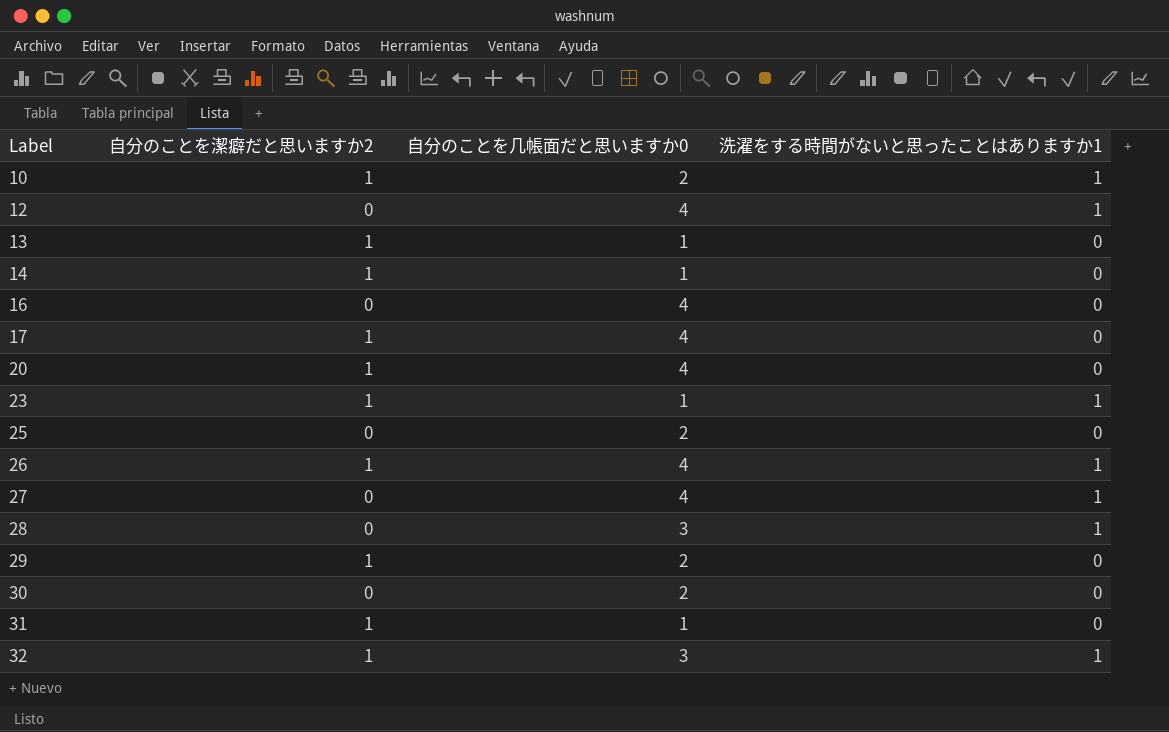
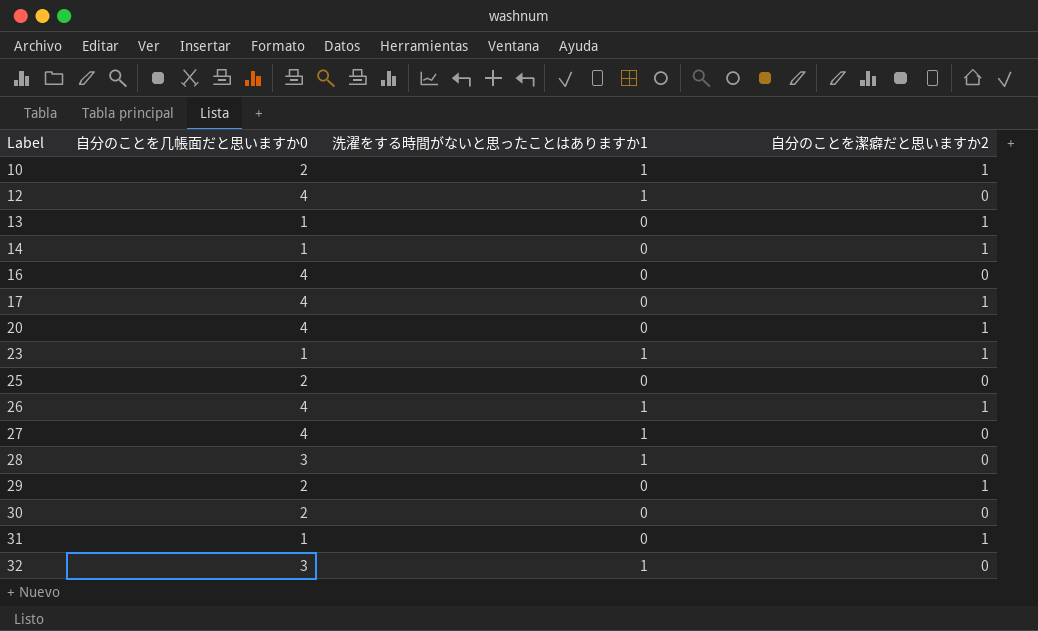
column 自分のことを潔癖だと思いますか2 | position: 2 -> 4
32 | 自分のことを潔癖だと思いますか2: 1 -> 0

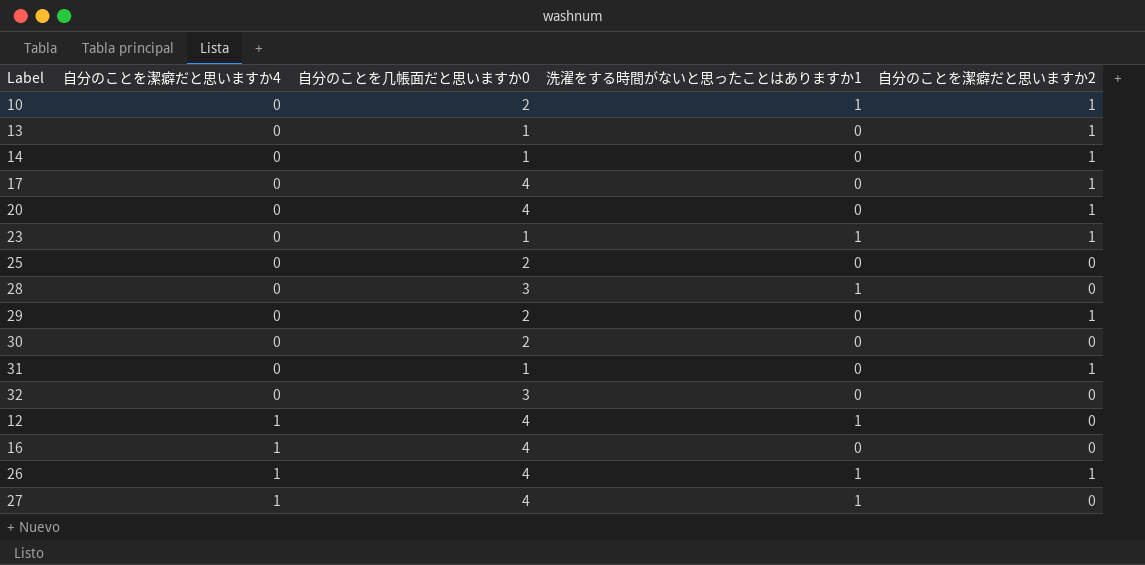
row order: Label ascending -> 自分のことを潔癖だと思いますか4 ascending
column 自分のことを潔癖だと思いますか4 | position: none -> 2
32 | 洗濯をする時間がないと思ったことはありますか1: 1 -> 0

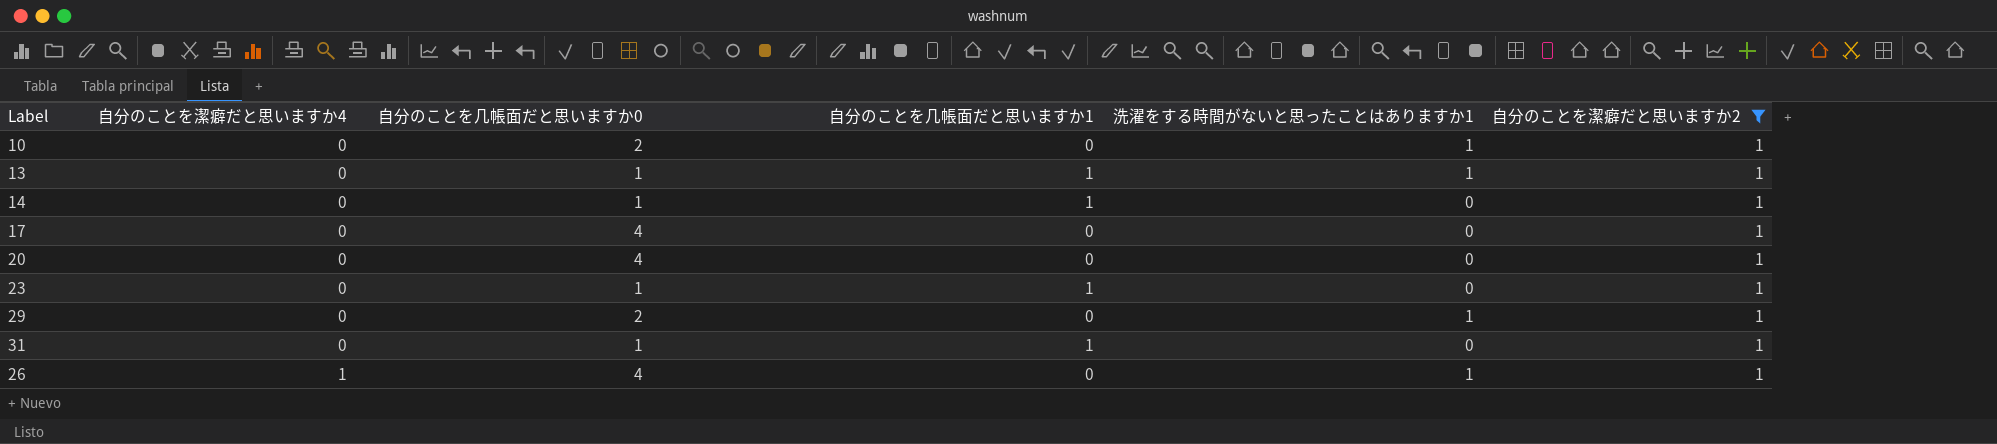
filter: none -> 自分のことを潔癖だと思いますか2 = 1
column 自分のことを几帳面だと思いますか1 | position: none -> 4
13 | 洗濯をする時間がないと思ったことはありますか1: 0 -> 1
23 | 洗濯をする時間がないと思ったことはありますか1: 1 -> 0
29 | 洗濯をする時間がないと思ったことはありますか1: 0 -> 1

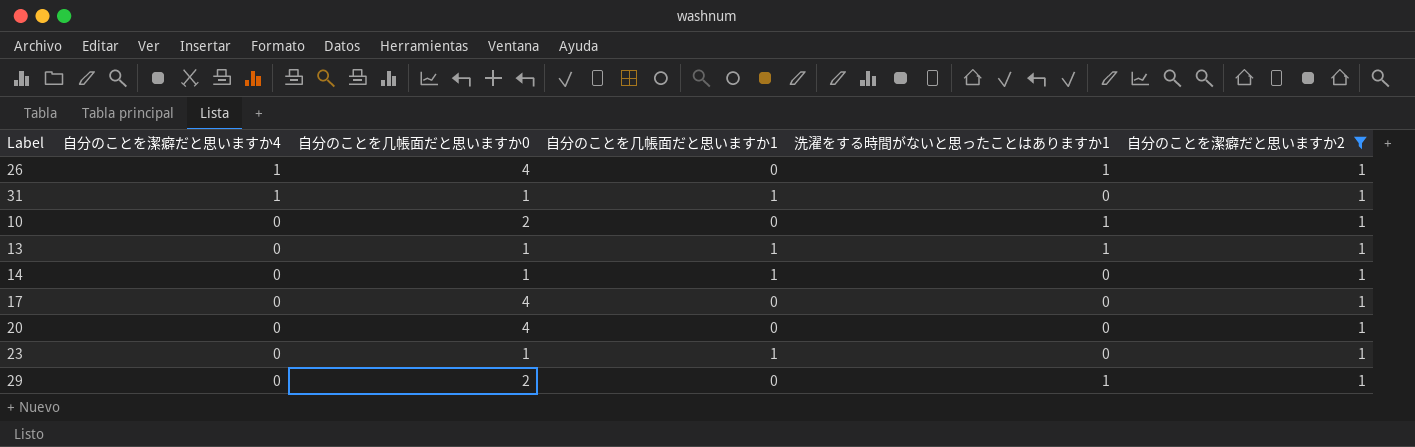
row order: 自分のことを潔癖だと思いますか4 ascending -> 自分のことを潔癖だと思いますか4 descending
31 | 自分のことを潔癖だと思いますか4: 0 -> 1

